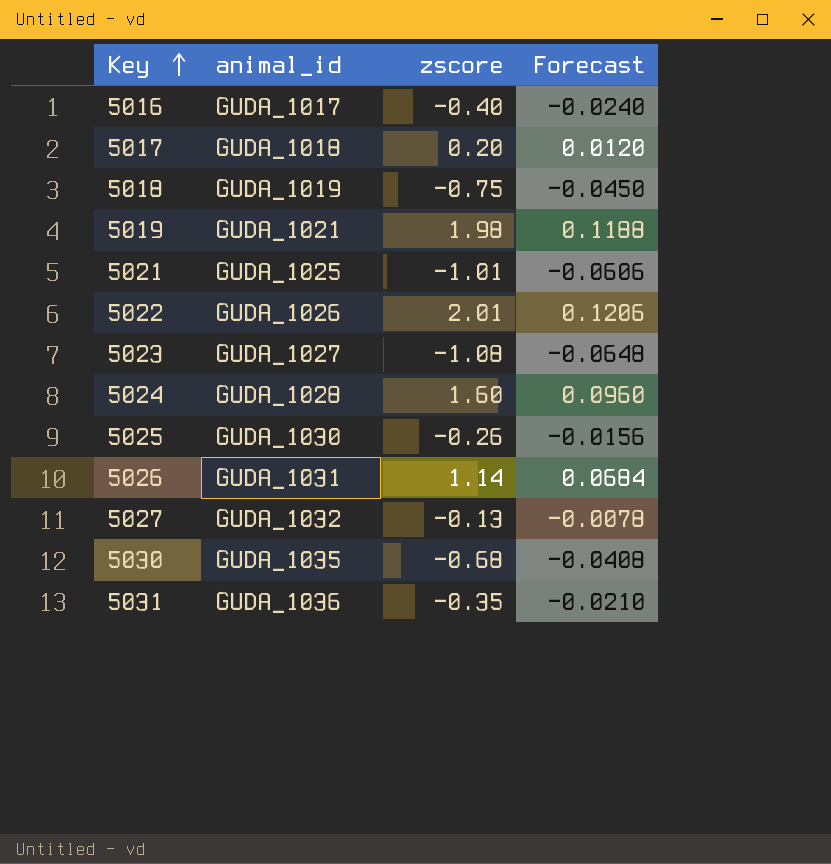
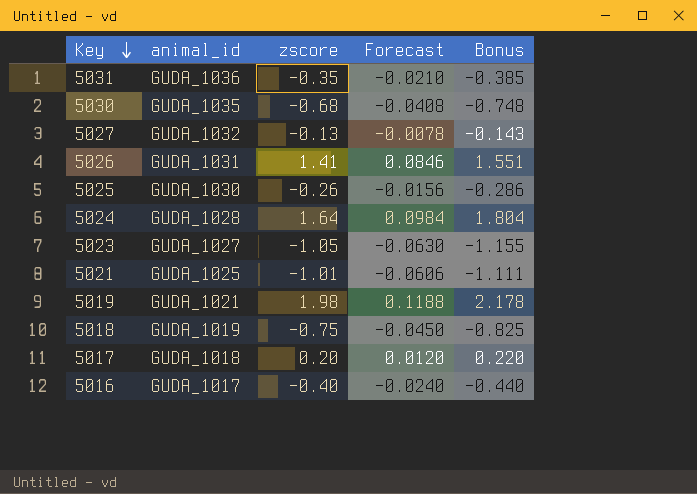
row order: Key ascending -> Key descending
column Bonus | formula: none -> [zscore] * 1.1
row 5022: GUDA_1026 | 2.01 | 0.1206 -> none
5026 | zscore: 1.14 -> 1.41
5026 | Forecast: 0.0684 -> 0.0846
5024 | zscore: 1.60 -> 1.64
5024 | Forecast: 0.0960 -> 0.0984
5023 | zscore: -1.08 -> -1.05
5023 | Forecast: -0.0648 -> -0.0630

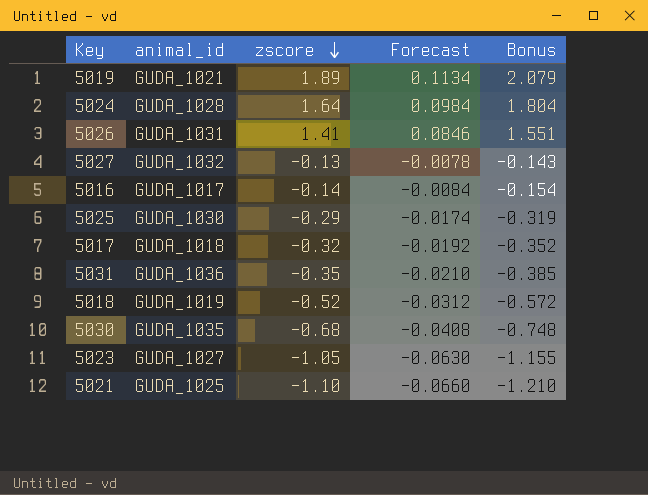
row order: Key descending -> zscore descending
5019 | zscore: 1.98 -> 1.89
5019 | Forecast: 0.1188 -> 0.1134
5019 | Bonus: 2.178 -> 2.079
5016 | zscore: -0.40 -> -0.14
5016 | Forecast: -0.0240 -> -0.0084
5016 | Bonus: -0.440 -> -0.154
5025 | zscore: -0.26 -> -0.29
5025 | Forecast: -0.0156 -> -0.0174
5025 | Bonus: -0.286 -> -0.319
5017 | zscore: 0.20 -> -0.32
5017 | Forecast: 0.0120 -> -0.0192
5017 | Bonus: 0.220 -> -0.352
5018 | zscore: -0.75 -> -0.52
5018 | Forecast: -0.0450 -> -0.0312
5018 | Bonus: -0.825 -> -0.572
5021 | zscore: -1.01 -> -1.10
5021 | Forecast: -0.0606 -> -0.0660
5021 | Bonus: -1.111 -> -1.210

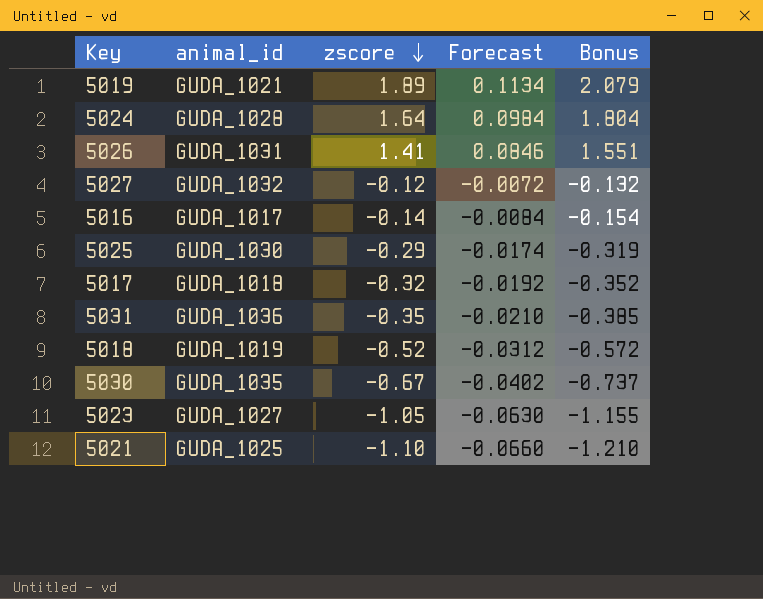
5027 | zscore: -0.13 -> -0.12
5027 | Forecast: -0.0078 -> -0.0072
5027 | Bonus: -0.143 -> -0.132
5030 | zscore: -0.68 -> -0.67
5030 | Forecast: -0.0408 -> -0.0402
5030 | Bonus: -0.748 -> -0.737

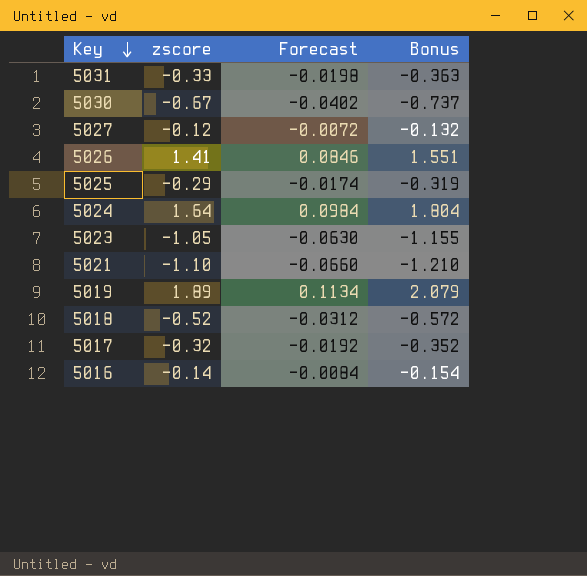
row order: zscore descending -> Key descending
column animal_id | position: 2 -> none
5031 | zscore: -0.35 -> -0.33
5031 | Forecast: -0.0210 -> -0.0198
5031 | Bonus: -0.385 -> -0.363

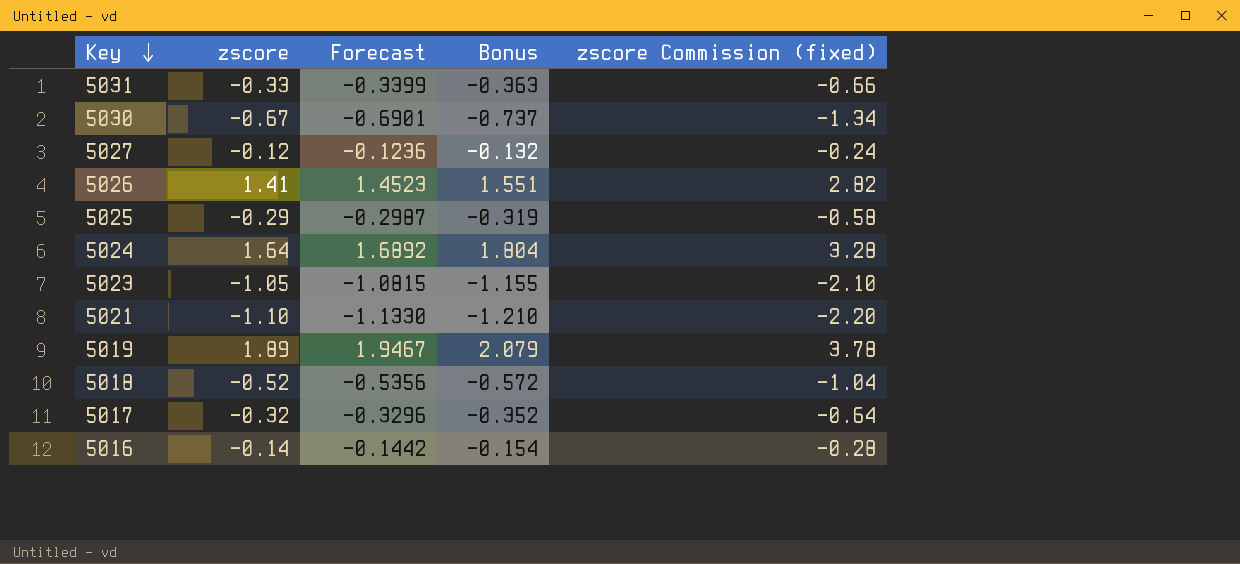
column Forecast | formula: [zscore] * 0.06 -> [zscore] * 1.03
column zscore Commission (fixed) | formula: none -> [zscore] * 2

